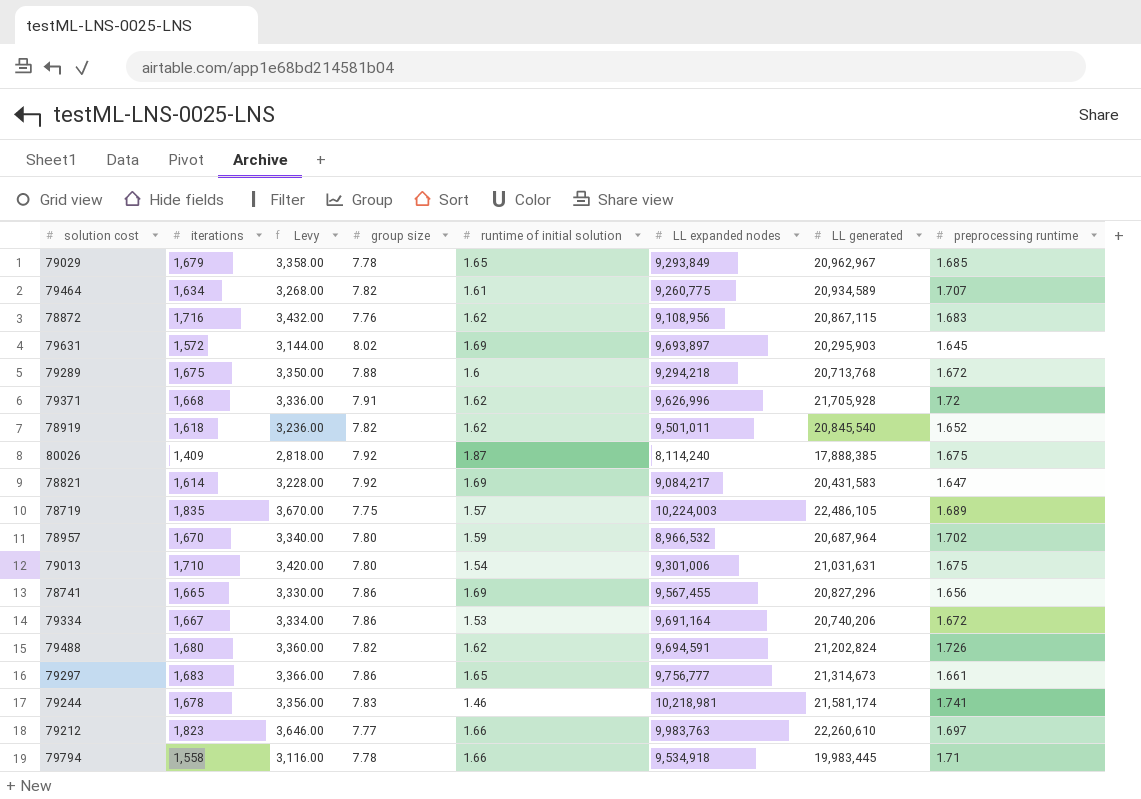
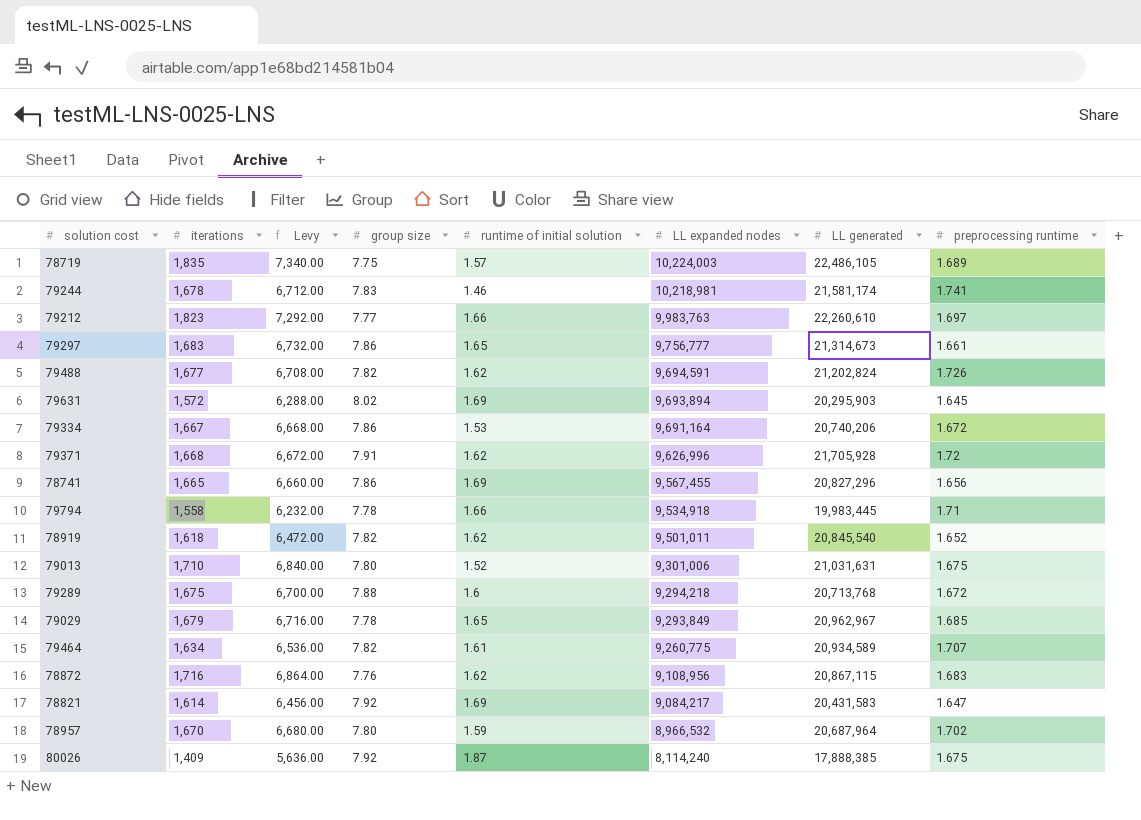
row order: none -> LL expanded nodes descending
column Levy | formula: [iterations] * 2 -> [iterations] * 4
79488 | iterations: 1,680 -> 1,677
79631 | LL expanded nodes: 9,693,897 -> 9,693,894
79013 | runtime of initial solution: 1.54 -> 1.52

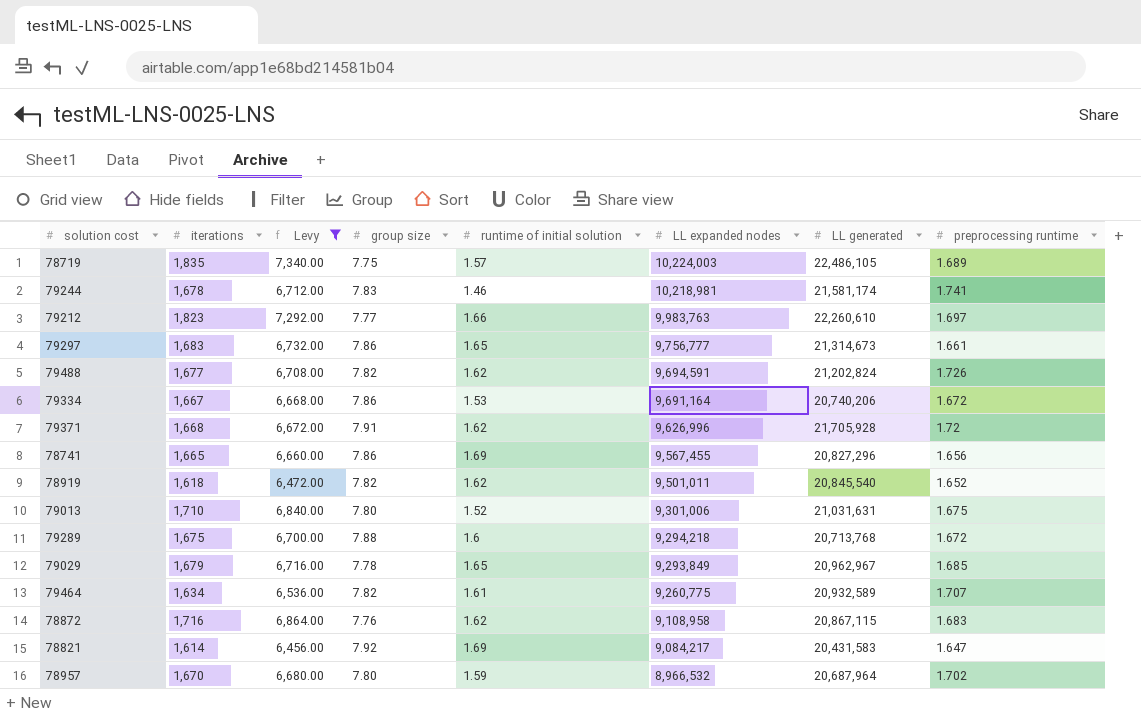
filter: none -> Levy >= 6,456.00
79464 | LL generated: 20,934,589 -> 20,932,589
78872 | LL expanded nodes: 9,108,956 -> 9,108,958

